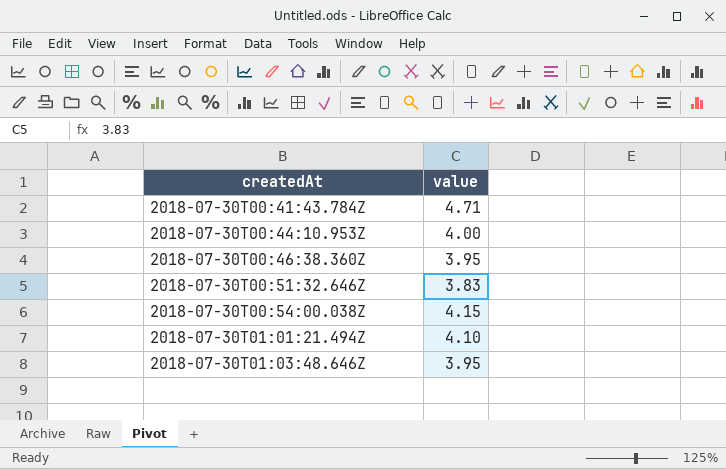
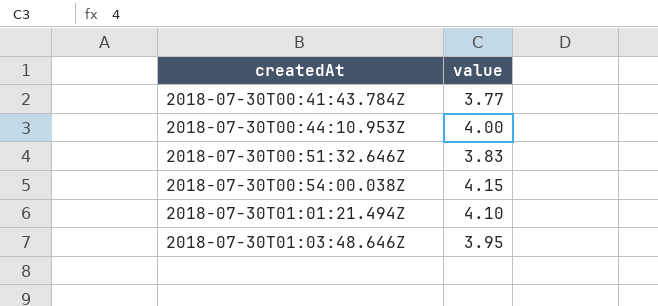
row 2018-07-30T00:46:38.360Z: 3.95 -> none
2018-07-30T00:41:43.784Z | value: 4.71 -> 3.77

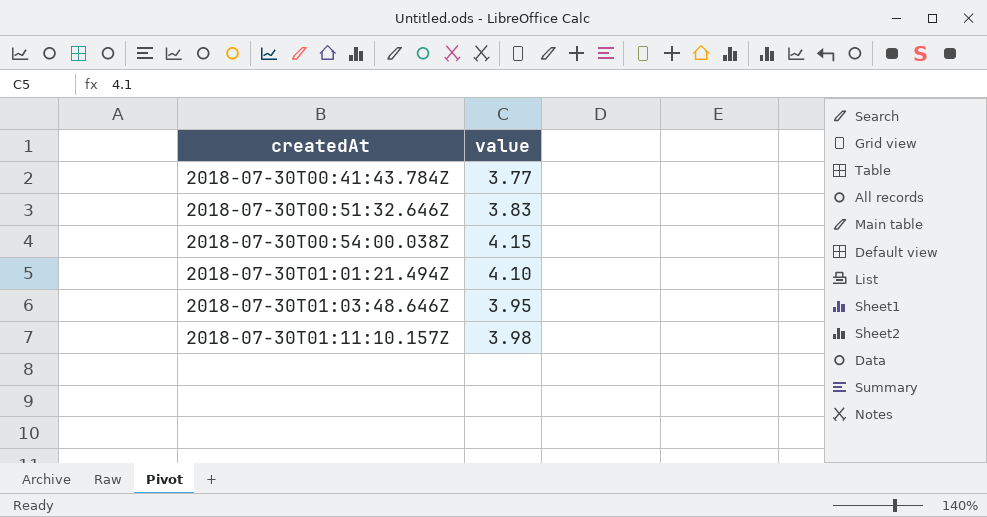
row 2018-07-30T00:44:10.953Z: 4.00 -> none
row 2018-07-30T01:11:10.157Z: none -> 3.98

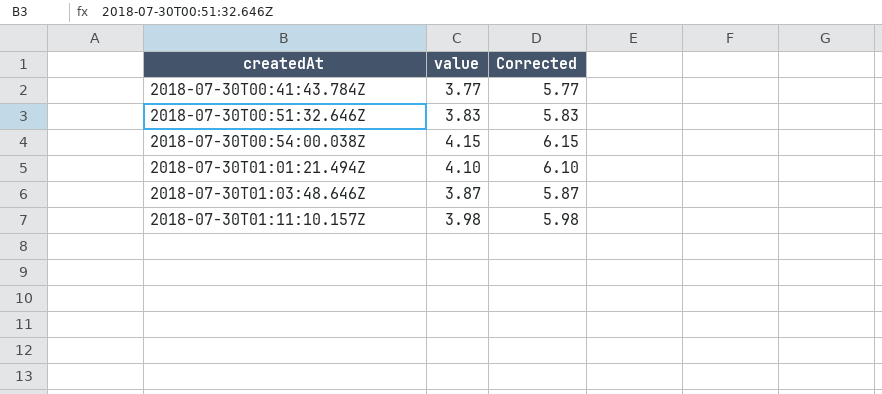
column Corrected | formula: none -> [value] + 2
2018-07-30T01:03:48.646Z | value: 3.95 -> 3.87

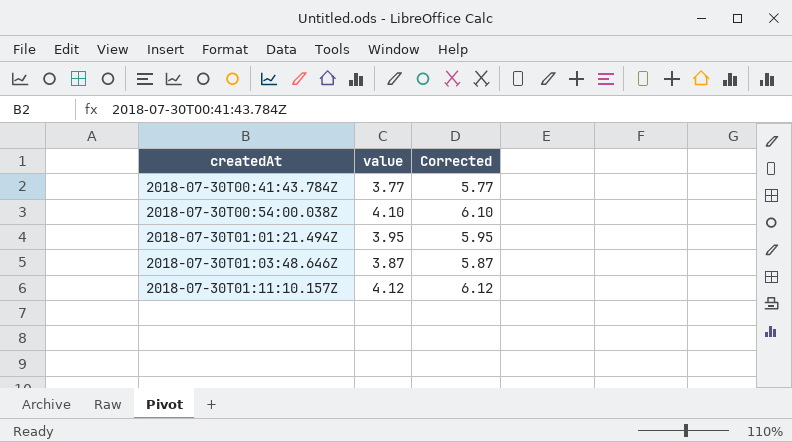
row 2018-07-30T00:51:32.646Z: 3.83 | 5.83 -> none
2018-07-30T00:54:00.038Z | value: 4.15 -> 4.10
2018-07-30T00:54:00.038Z | Corrected: 6.15 -> 6.10
2018-07-30T01:01:21.494Z | value: 4.10 -> 3.95
2018-07-30T01:01:21.494Z | Corrected: 6.10 -> 5.95
2018-07-30T01:11:10.157Z | value: 3.98 -> 4.12
2018-07-30T01:11:10.157Z | Corrected: 5.98 -> 6.12

